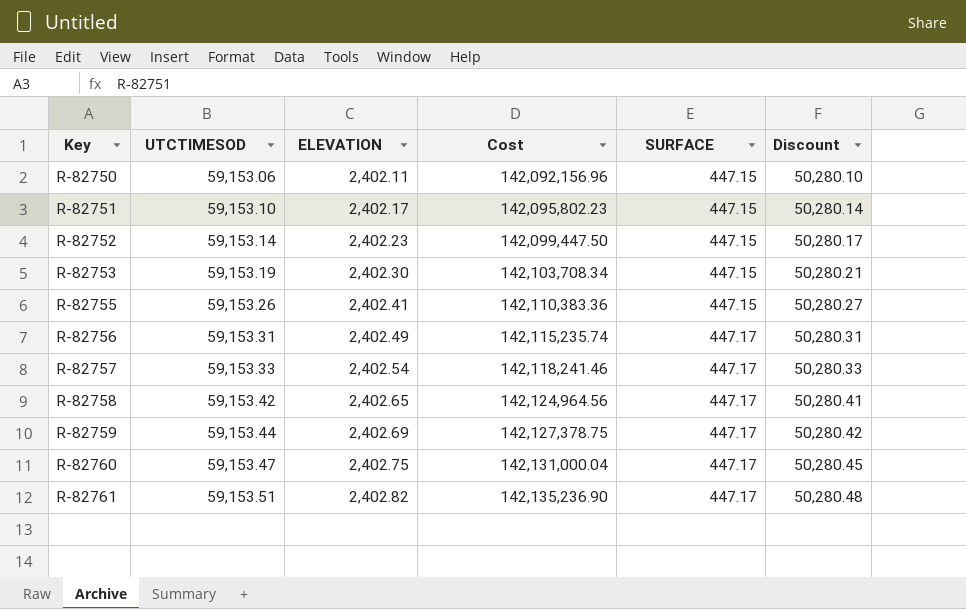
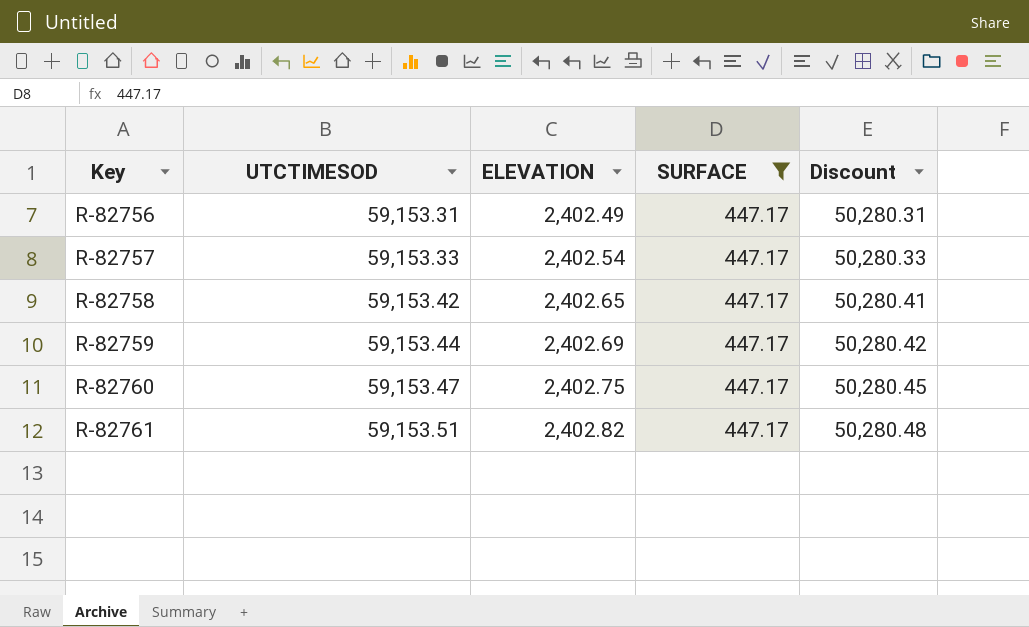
filter: none -> SURFACE = 447.17
column Cost | formula: [UTCTIMESOD] * [ELEVATION] -> none

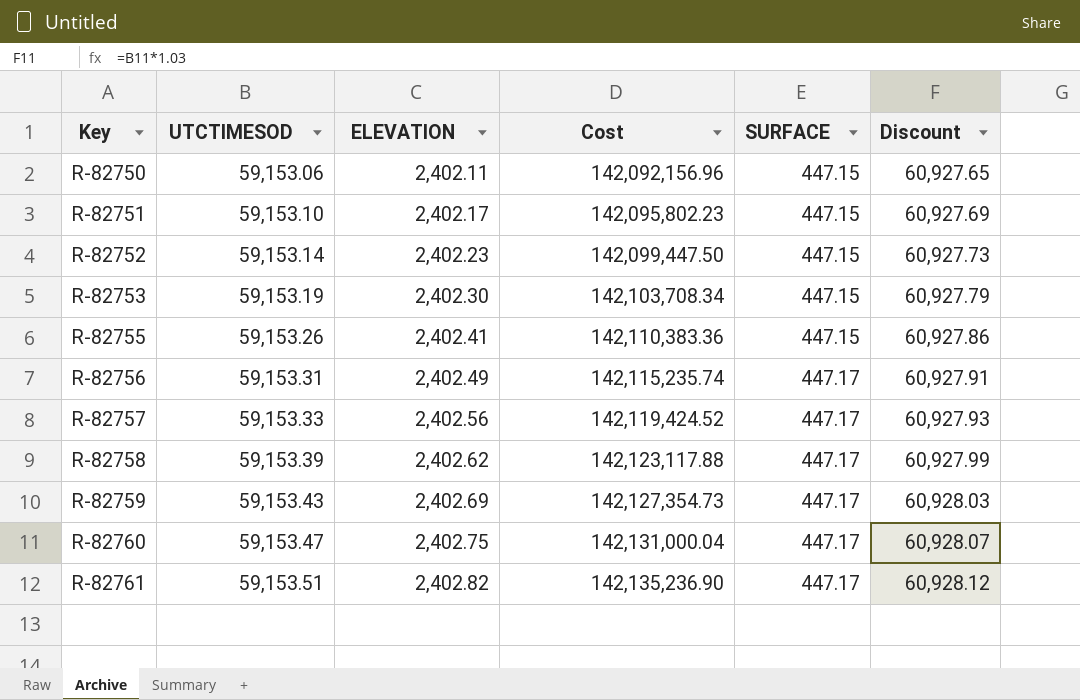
filter: SURFACE = 447.17 -> none
column Cost | formula: none -> [UTCTIMESOD] * [ELEVATION]
column Discount | formula: [UTCTIMESOD] * 0.85 -> [UTCTIMESOD] * 1.03
R-82757 | ELEVATION: 2,402.54 -> 2,402.56
R-82758 | UTCTIMESOD: 59,153.42 -> 59,153.39
R-82758 | ELEVATION: 2,402.65 -> 2,402.62
R-82759 | UTCTIMESOD: 59,153.44 -> 59,153.43

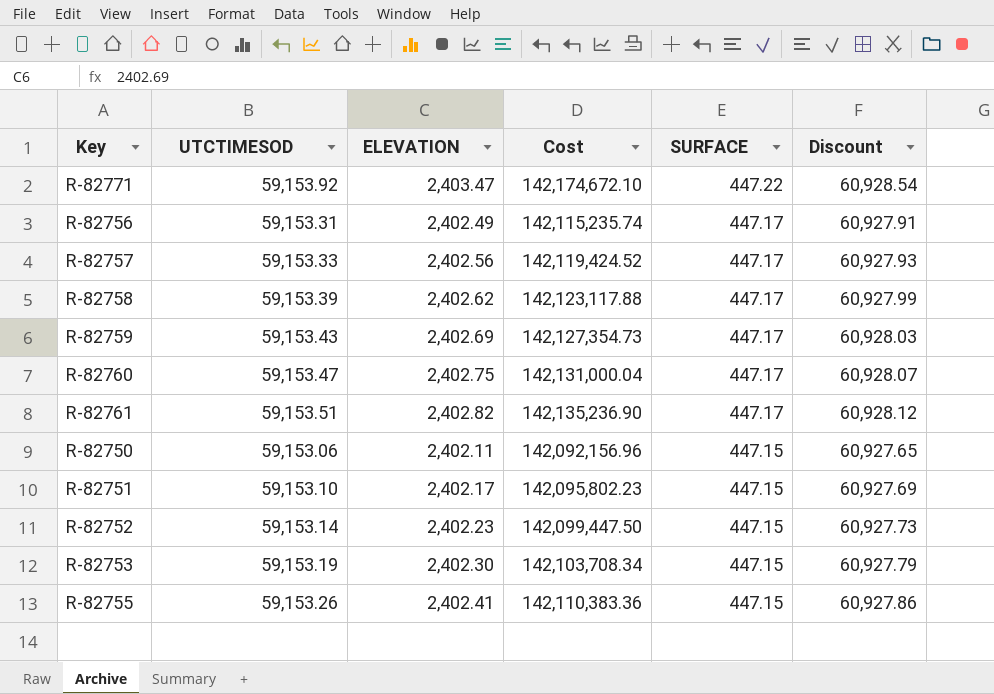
row order: Key ascending -> SURFACE descending
row R-82771: none -> 59,153.92 | 2,403.47 | 142,174,672.10 | 447.22 | 60,928.54

